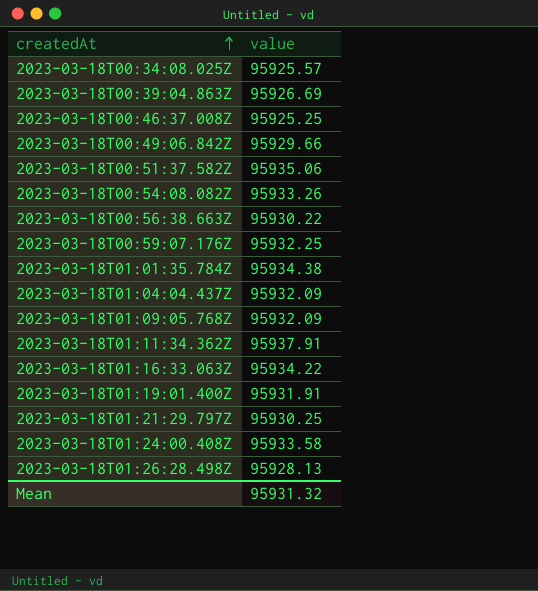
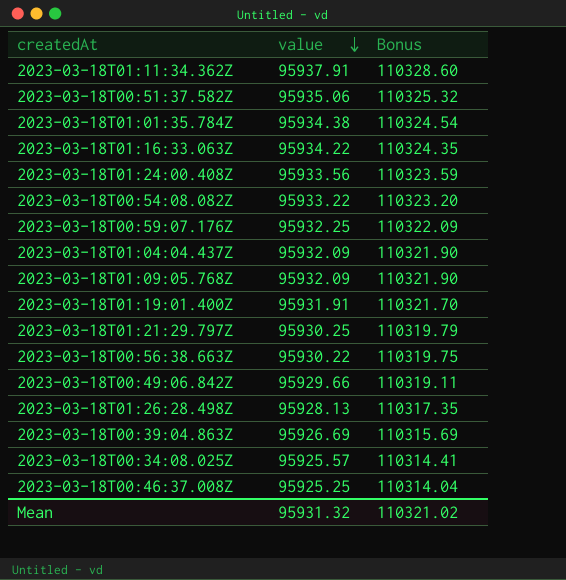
row order: createdAt ascending -> value descending
column Bonus | formula: none -> [value] * 1.15
2023-03-18T01:24:00.408Z | value: 95933.58 -> 95933.56
2023-03-18T00:54:08.082Z | value: 95933.26 -> 95933.22

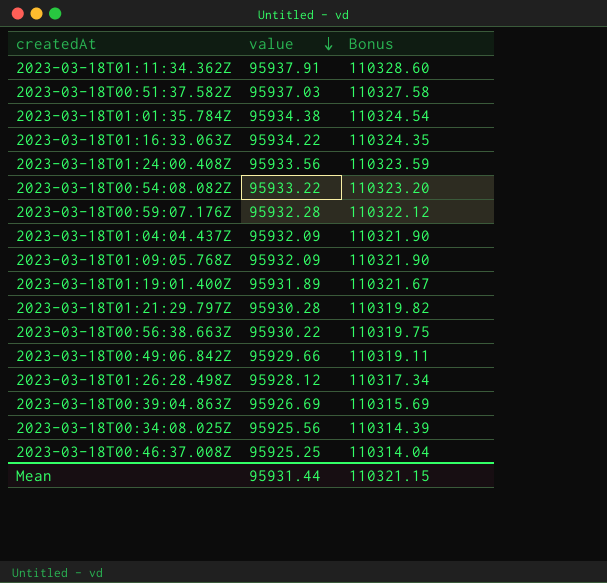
2023-03-18T00:51:37.582Z | value: 95935.06 -> 95937.03
2023-03-18T00:51:37.582Z | Bonus: 110325.32 -> 110327.58
2023-03-18T00:59:07.176Z | value: 95932.25 -> 95932.28
2023-03-18T00:59:07.176Z | Bonus: 110322.09 -> 110322.12
2023-03-18T01:19:01.400Z | value: 95931.91 -> 95931.89
2023-03-18T01:19:01.400Z | Bonus: 110321.70 -> 110321.67
2023-03-18T01:21:29.797Z | value: 95930.25 -> 95930.28
2023-03-18T01:21:29.797Z | Bonus: 110319.79 -> 110319.82
2023-03-18T01:26:28.498Z | value: 95928.13 -> 95928.12
2023-03-18T01:26:28.498Z | Bonus: 110317.35 -> 110317.34
2023-03-18T00:34:08.025Z | value: 95925.57 -> 95925.56
2023-03-18T00:34:08.025Z | Bonus: 110314.41 -> 110314.39
Mean | value: 95931.32 -> 95931.44
Mean | Bonus: 110321.02 -> 110321.15

